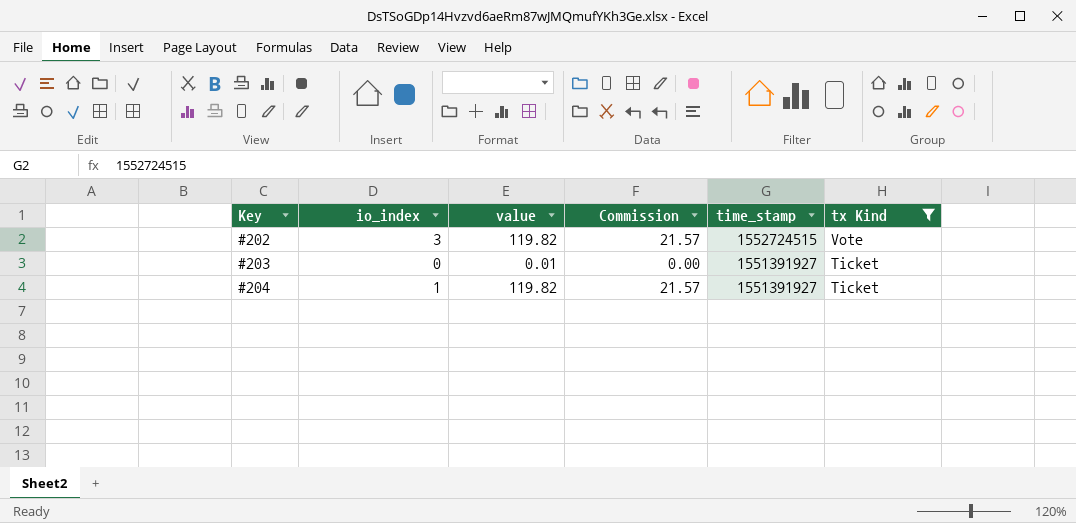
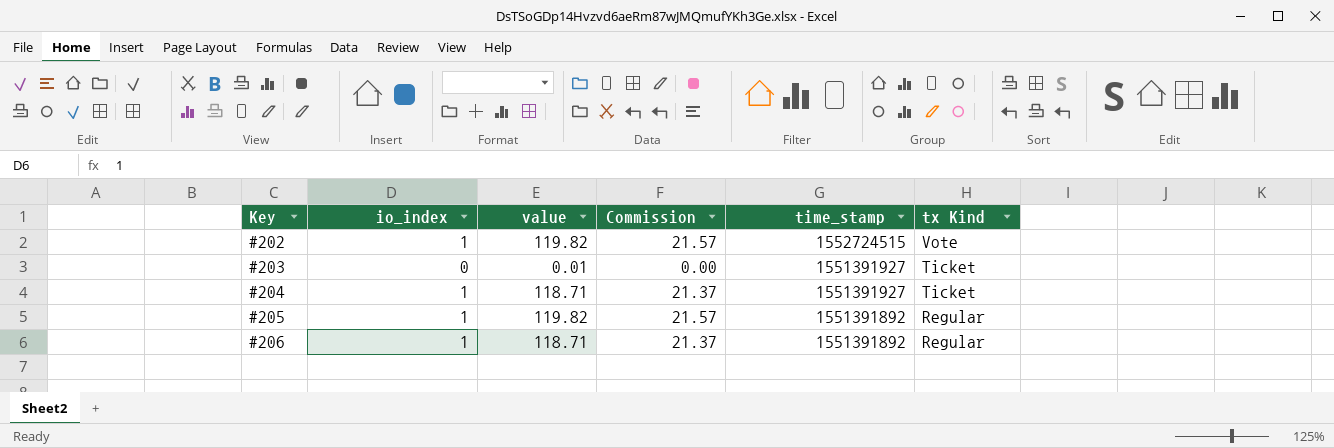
filter: tx Kind != Regular -> none
#202 | io_index: 3 -> 1
#204 | value: 119.82 -> 118.71
#204 | Commission: 21.57 -> 21.37

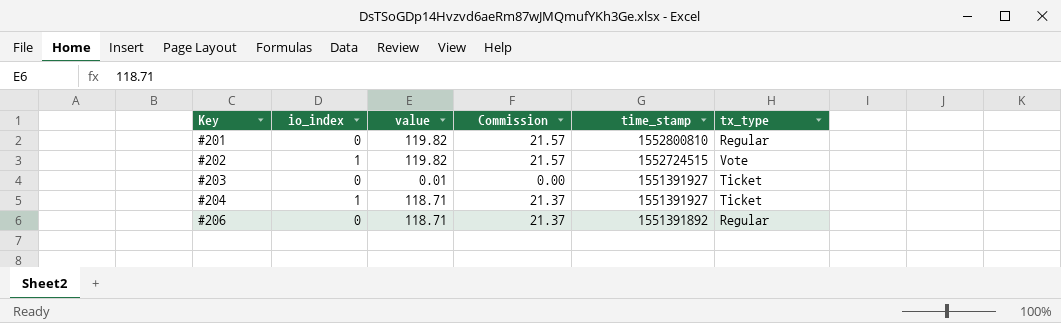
column name: tx Kind -> tx_type
row #205: 1 | 119.82 | 21.57 | 1551391892 | Regular -> none
row #201: none -> 0 | 119.82 | 21.57 | 1552800810 | Regular
#206 | io_index: 1 -> 0

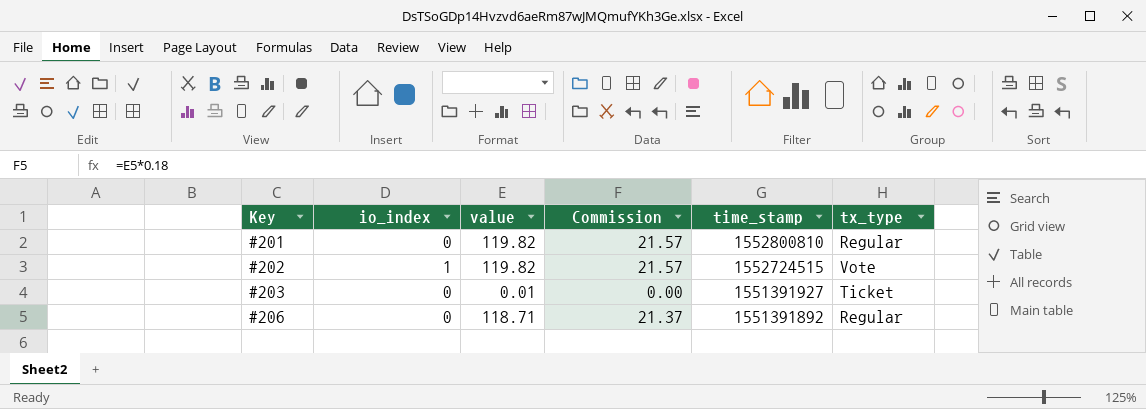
row #204: 1 | 118.71 | 21.37 | 1551391927 | Ticket -> none

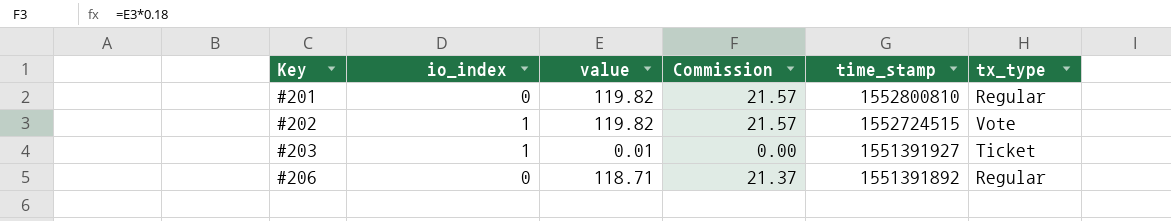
#203 | io_index: 0 -> 1

